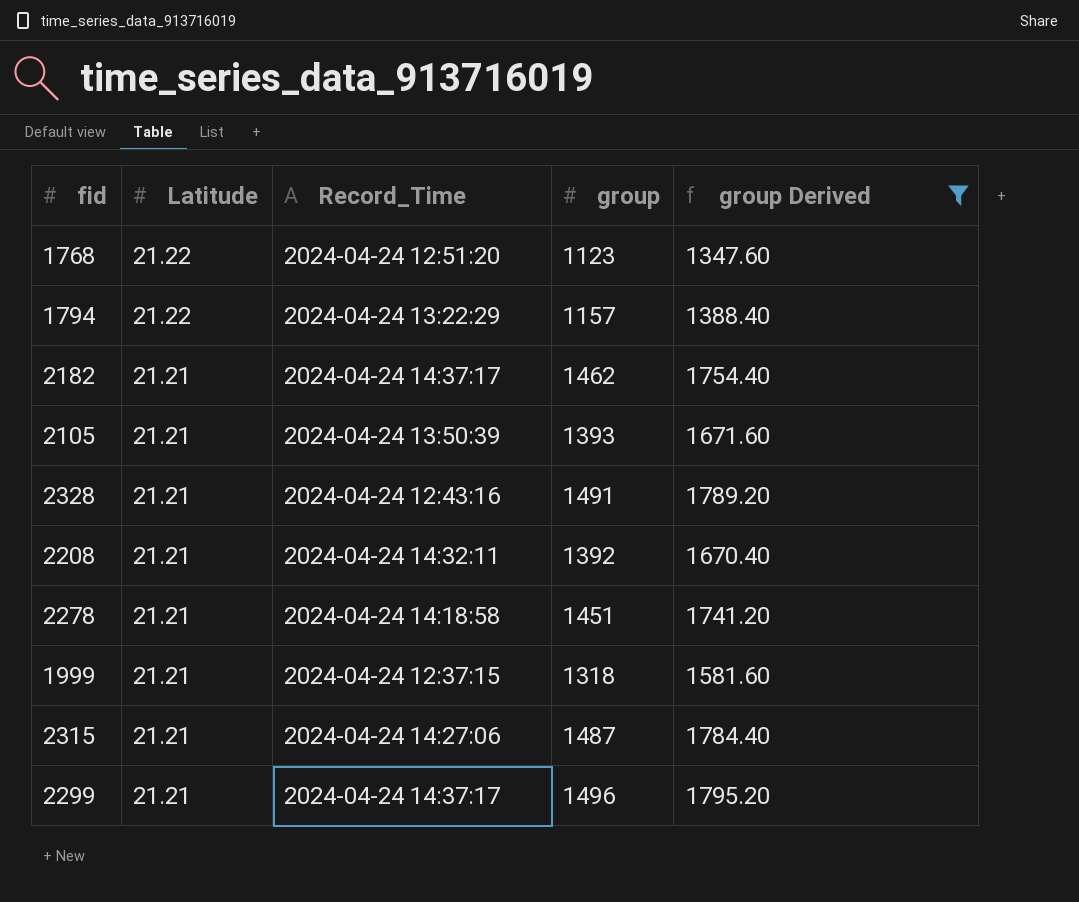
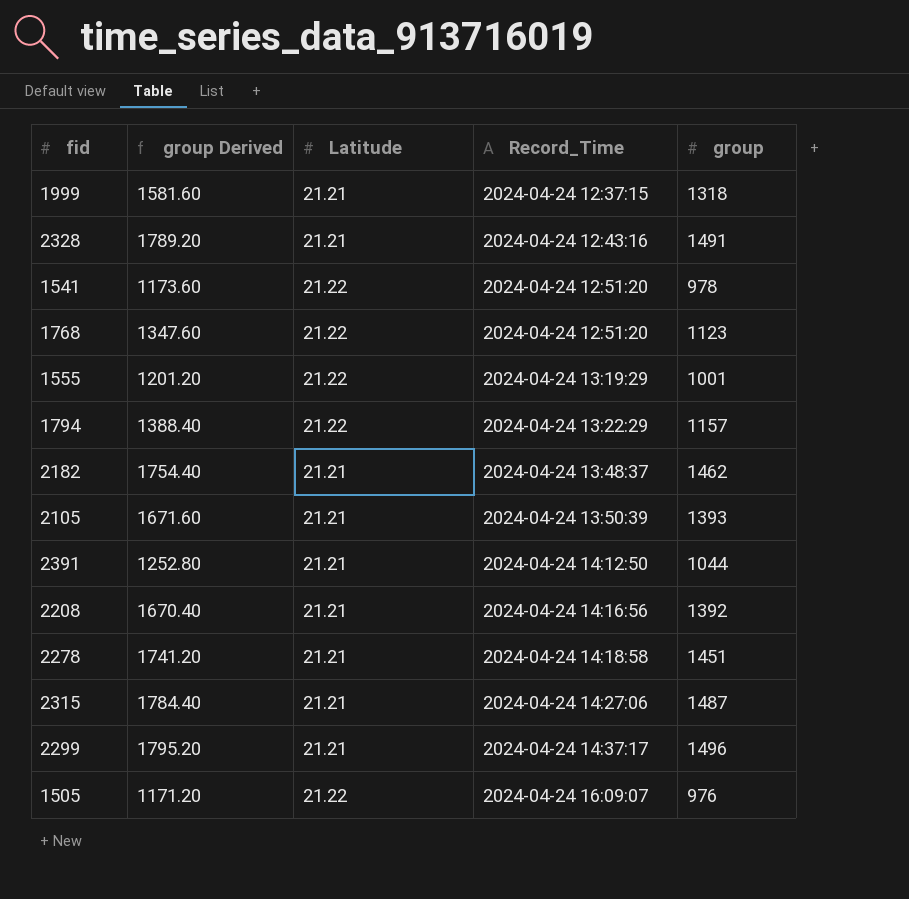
filter: group Derived >= 1347.60 -> none
row order: Latitude descending -> Record_Time ascending
column group Derived | position: 5 -> 2
2182 | Record_Time: 2024-04-24 14:37:17 -> 2024-04-24 13:48:37
2208 | Record_Time: 2024-04-24 14:32:11 -> 2024-04-24 14:16:56

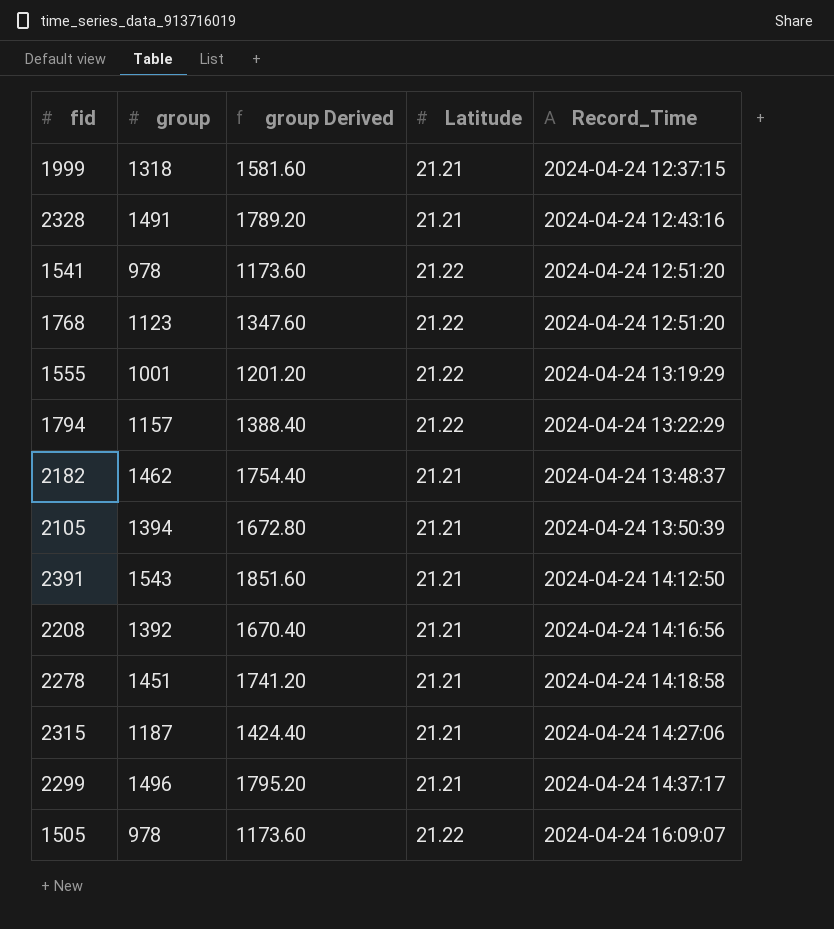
column group | position: 5 -> 2
2105 | group: 1393 -> 1394
2105 | group Derived: 1671.60 -> 1672.80
2391 | group: 1044 -> 1543
2391 | group Derived: 1252.80 -> 1851.60
2315 | group: 1487 -> 1187
2315 | group Derived: 1784.40 -> 1424.40
1505 | group: 976 -> 978
1505 | group Derived: 1171.20 -> 1173.60

